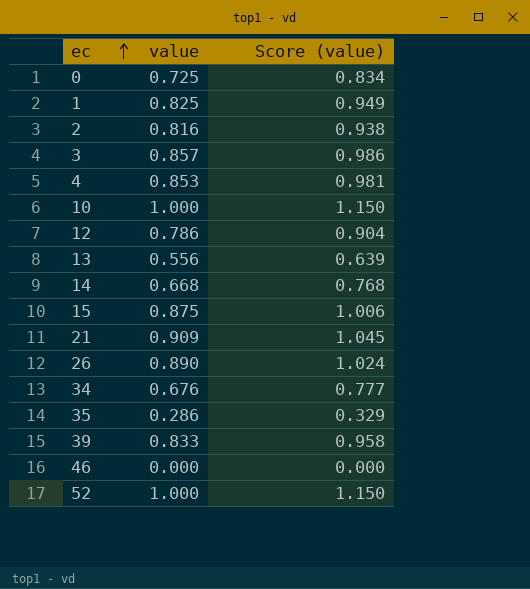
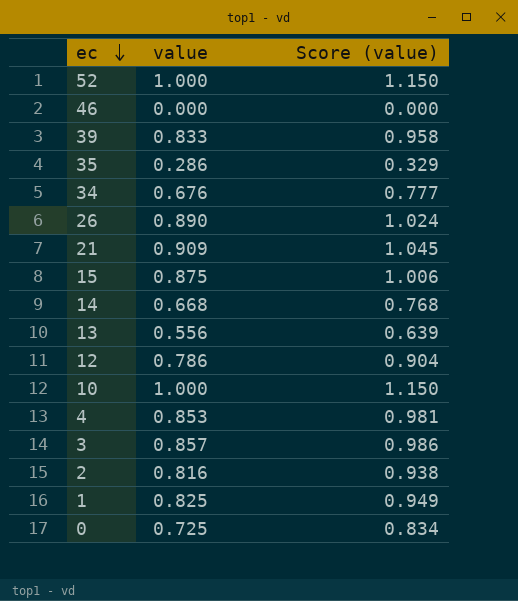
row order: ec ascending -> ec descending

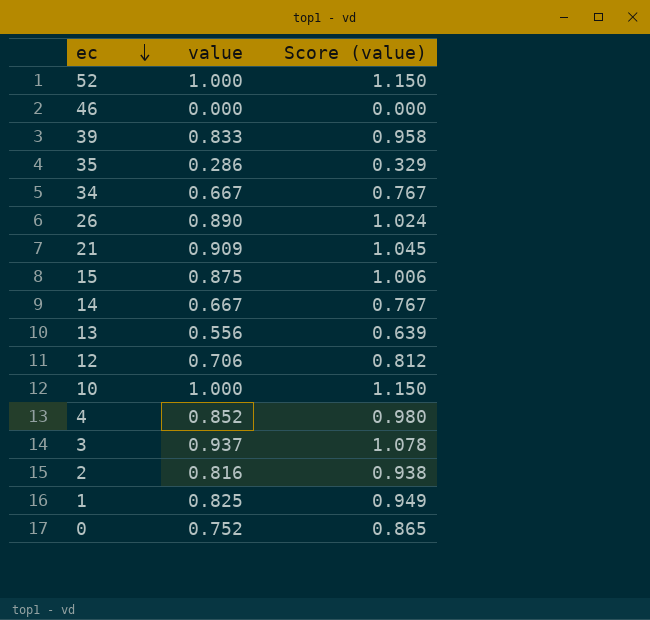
34 | value: 0.676 -> 0.667
34 | Score (value): 0.777 -> 0.767
14 | value: 0.668 -> 0.667
14 | Score (value): 0.768 -> 0.767
12 | value: 0.786 -> 0.706
12 | Score (value): 0.904 -> 0.812
4 | value: 0.853 -> 0.852
4 | Score (value): 0.981 -> 0.980
3 | value: 0.857 -> 0.937
3 | Score (value): 0.986 -> 1.078
0 | value: 0.725 -> 0.752
0 | Score (value): 0.834 -> 0.865

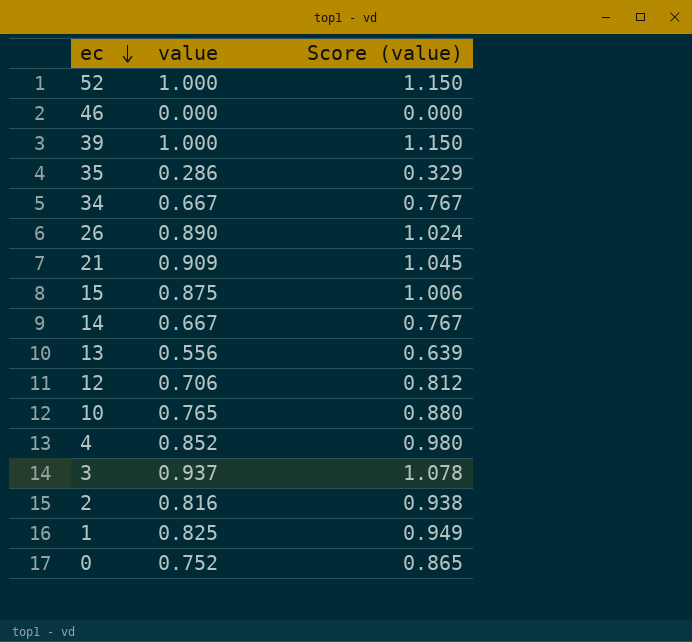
39 | value: 0.833 -> 1.000
39 | Score (value): 0.958 -> 1.150
10 | value: 1.000 -> 0.765
10 | Score (value): 1.150 -> 0.880

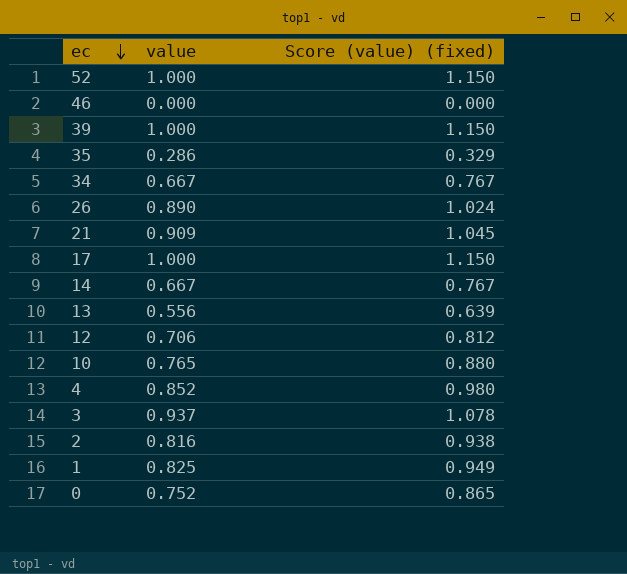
column name: Score (value) -> Score (value) (fixed)
row 15: 0.875 | 1.006 -> none
row 17: none -> 1.000 | 1.150

